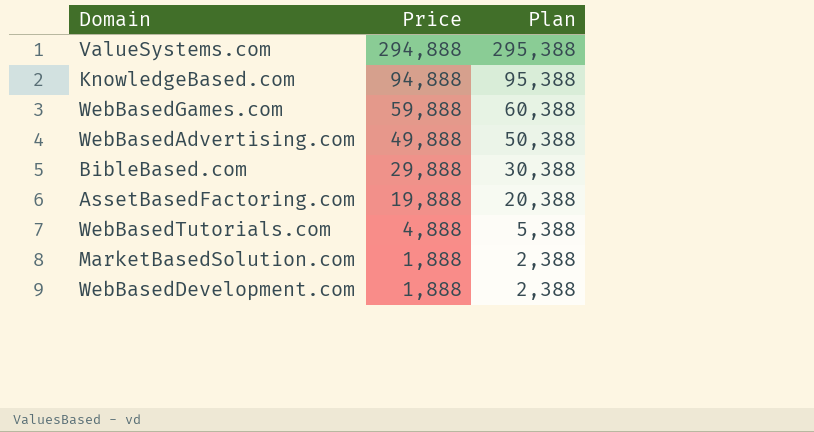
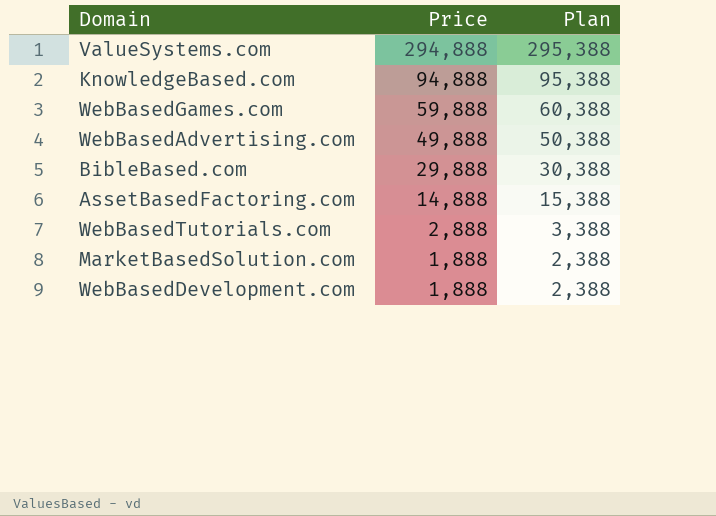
AssetBasedFactoring.com | Price: 19,888 -> 14,888
AssetBasedFactoring.com | Plan: 20,388 -> 15,388
WebBasedTutorials.com | Price: 4,888 -> 2,888
WebBasedTutorials.com | Plan: 5,388 -> 3,388

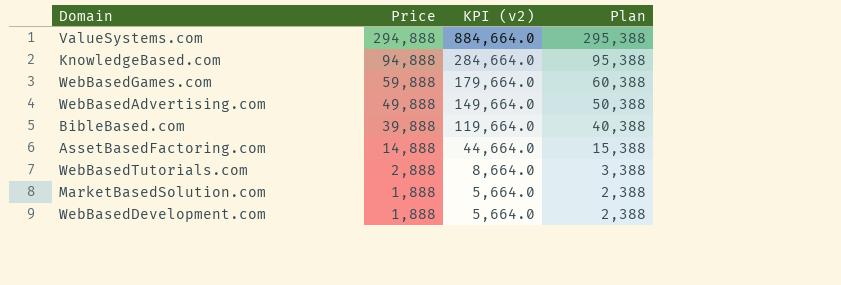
column KPI (v2) | formula: none -> [Price] * 3
BibleBased.com | Price: 29,888 -> 39,888
BibleBased.com | Plan: 30,388 -> 40,388

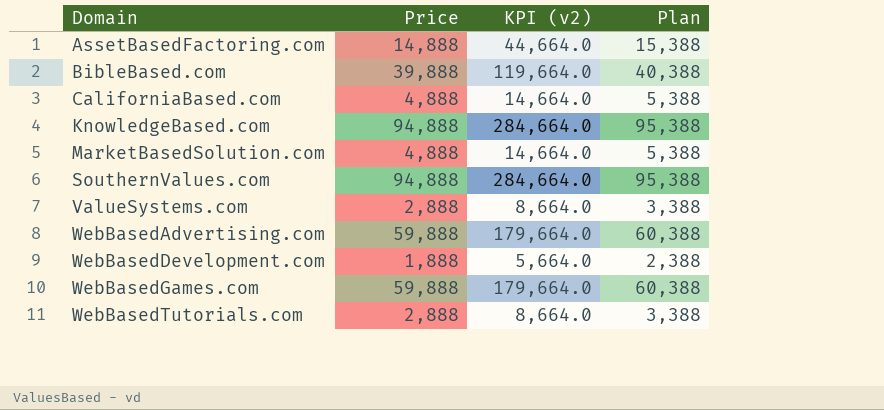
row order: Price descending -> Domain ascending
row CaliforniaBased.com: none -> 4,888 | 14,664.0 | 5,388
MarketBasedSolution.com | Price: 1,888 -> 4,888
MarketBasedSolution.com | KPI (v2): 5,664.0 -> 14,664.0
MarketBasedSolution.com | Plan: 2,388 -> 5,388
row SouthernValues.com: none -> 94,888 | 284,664.0 | 95,388
ValueSystems.com | Price: 294,888 -> 2,888
ValueSystems.com | KPI (v2): 884,664.0 -> 8,664.0
ValueSystems.com | Plan: 295,388 -> 3,388
WebBasedAdvertising.com | Price: 49,888 -> 59,888
WebBasedAdvertising.com | KPI (v2): 149,664.0 -> 179,664.0
WebBasedAdvertising.com | Plan: 50,388 -> 60,388

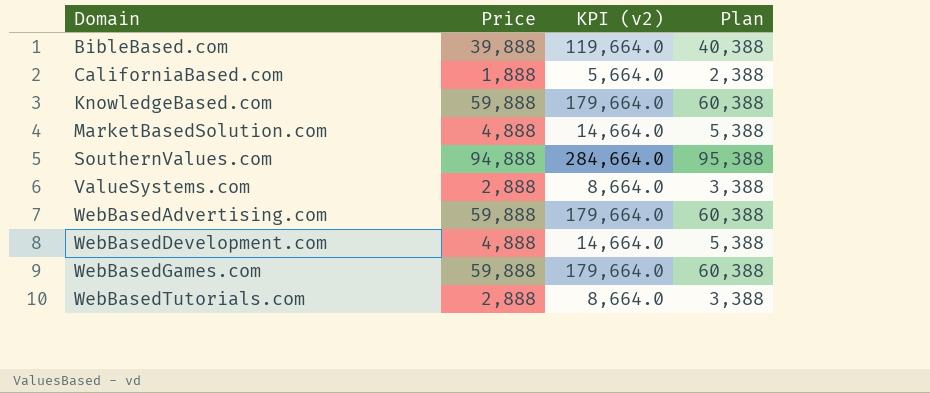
row AssetBasedFactoring.com: 14,888 | 44,664.0 | 15,388 -> none
CaliforniaBased.com | Price: 4,888 -> 1,888
CaliforniaBased.com | KPI (v2): 14,664.0 -> 5,664.0
CaliforniaBased.com | Plan: 5,388 -> 2,388
KnowledgeBased.com | Price: 94,888 -> 59,888
KnowledgeBased.com | KPI (v2): 284,664.0 -> 179,664.0
KnowledgeBased.com | Plan: 95,388 -> 60,388
WebBasedDevelopment.com | Price: 1,888 -> 4,888
WebBasedDevelopment.com | KPI (v2): 5,664.0 -> 14,664.0
WebBasedDevelopment.com | Plan: 2,388 -> 5,388

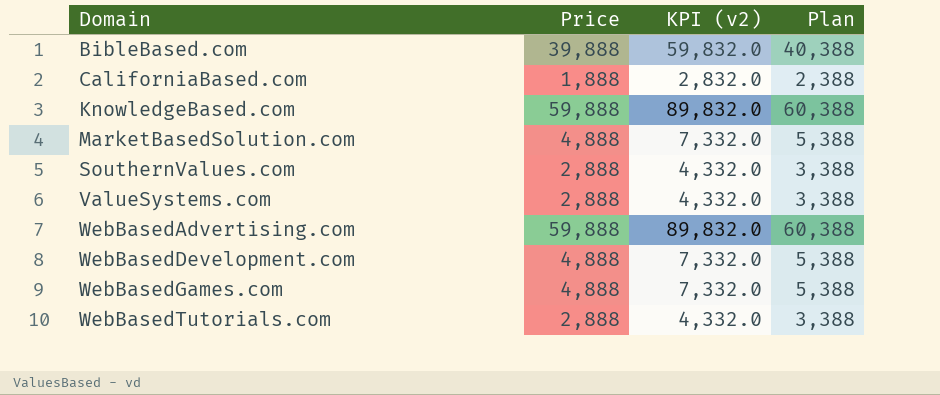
column KPI (v2) | formula: [Price] * 3 -> [Price] * 1.5
SouthernValues.com | Price: 94,888 -> 2,888
SouthernValues.com | Plan: 95,388 -> 3,388
WebBasedGames.com | Price: 59,888 -> 4,888
WebBasedGames.com | Plan: 60,388 -> 5,388

